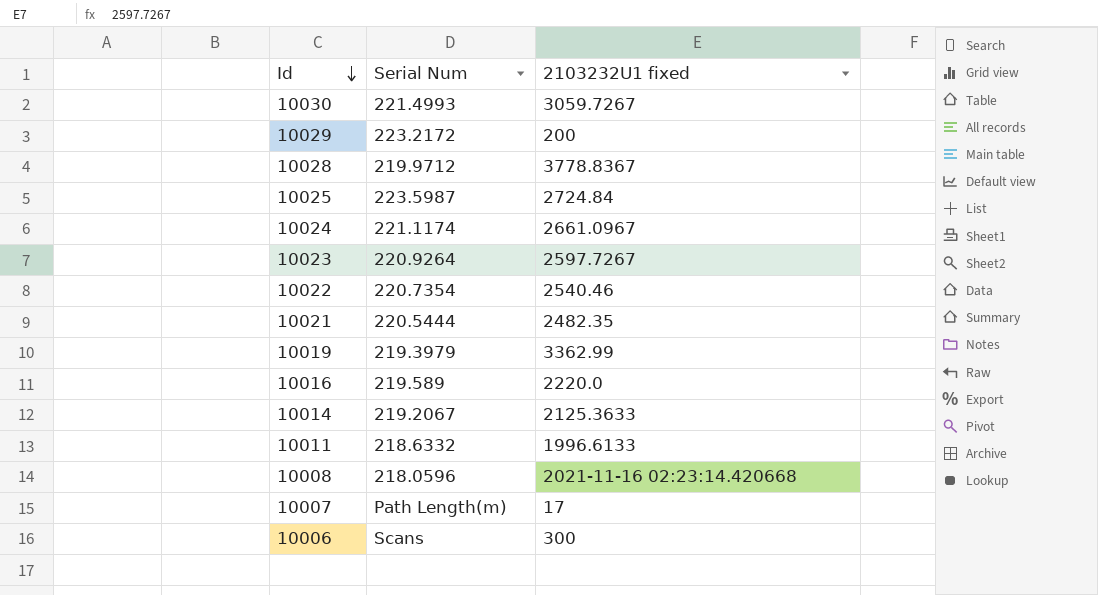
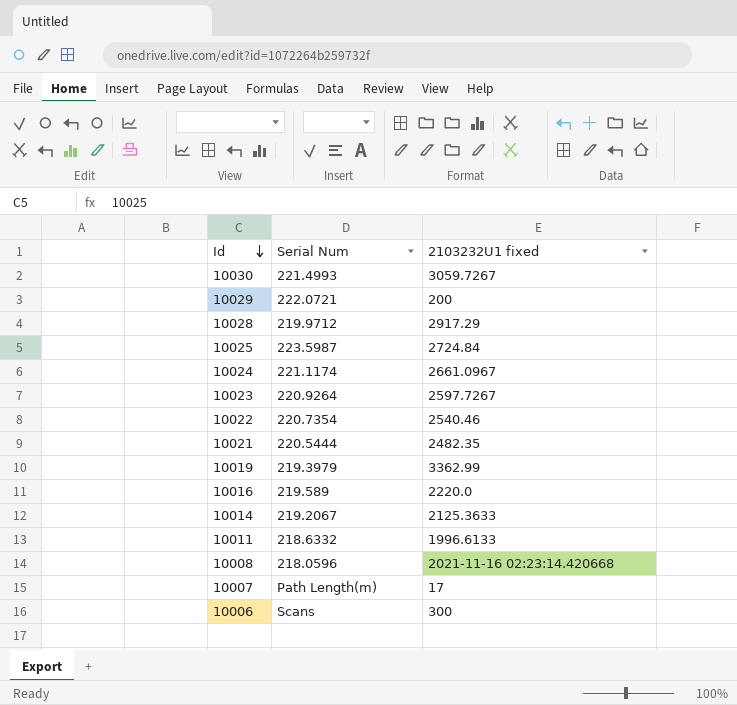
10029 | Serial Num: 223.2172 -> 222.0721
10028 | 2103232U1 fixed: 3778.8367 -> 2917.29

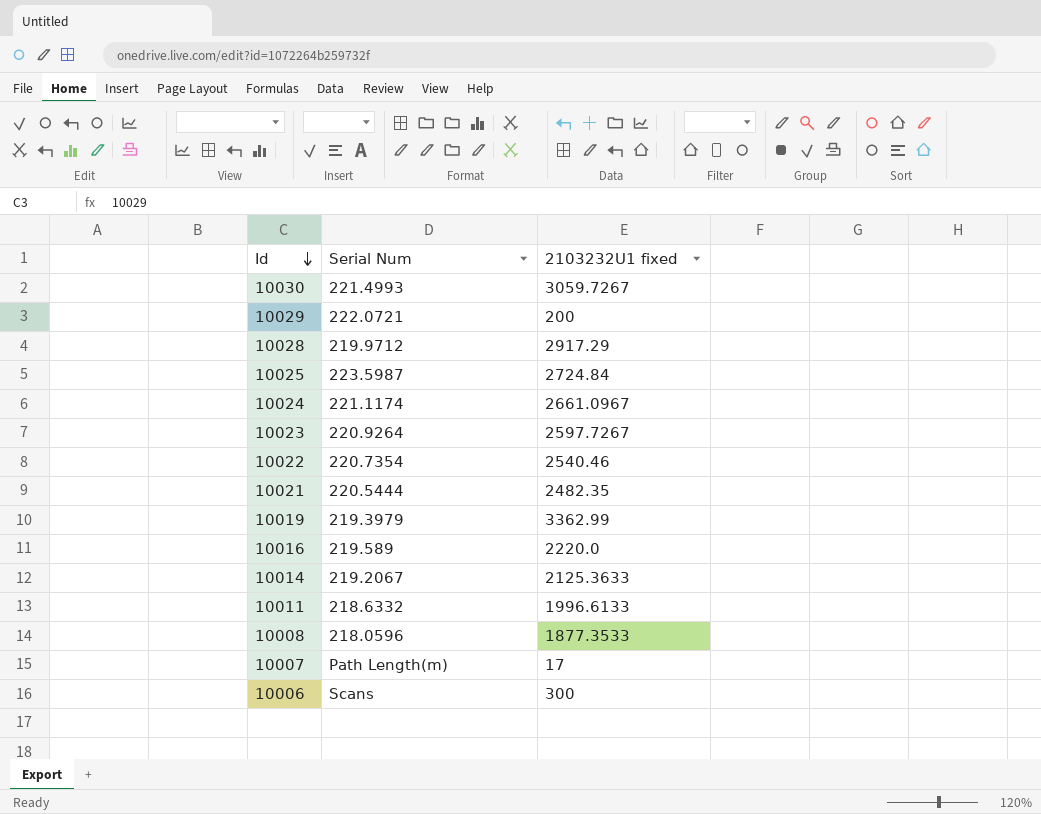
10008 | 2103232U1 fixed: 2021-11-16 02:23:14.420668 -> 1877.3533

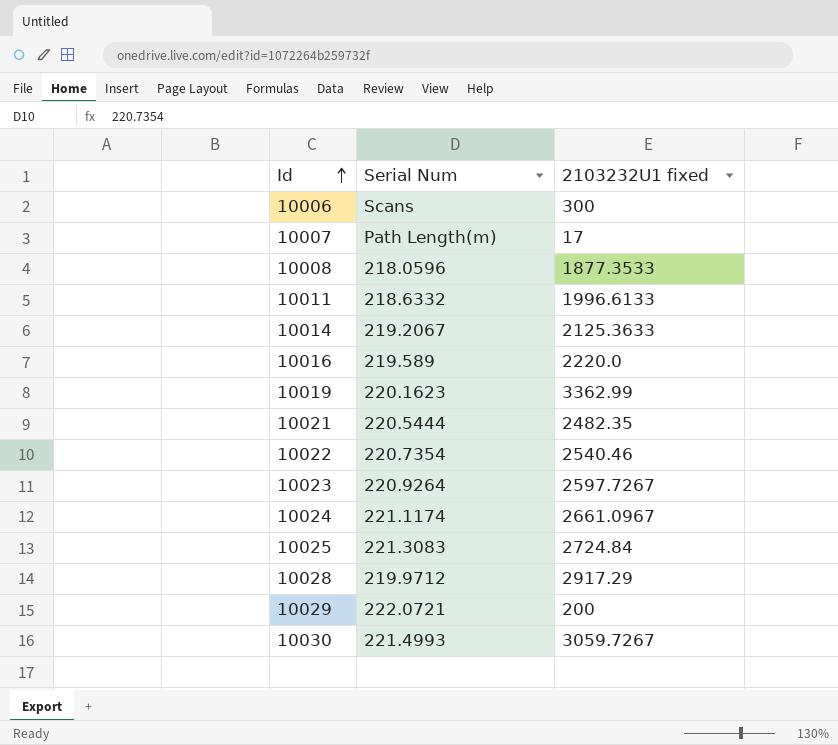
row order: Id descending -> Id ascending
10019 | Serial Num: 219.3979 -> 220.1623
10025 | Serial Num: 223.5987 -> 221.3083

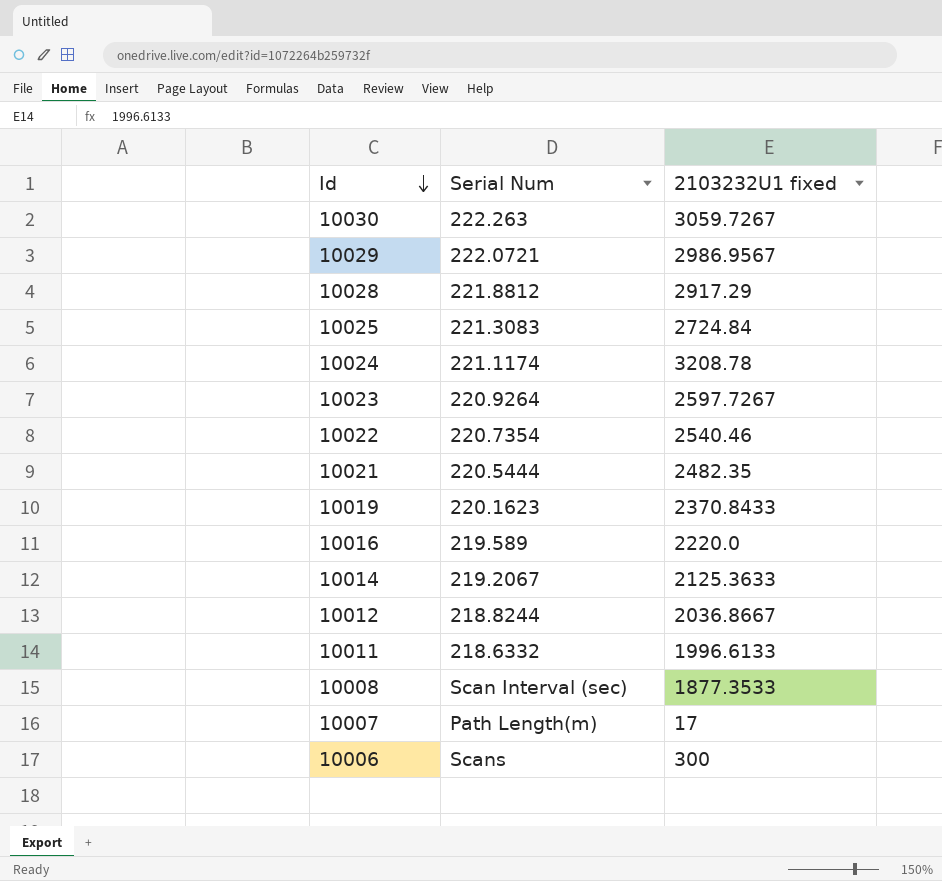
row order: Id ascending -> Id descending
10030 | Serial Num: 221.4993 -> 222.263
10029 | 2103232U1 fixed: 200 -> 2986.9567
10028 | Serial Num: 219.9712 -> 221.8812
10024 | 2103232U1 fixed: 2661.0967 -> 3208.78
10019 | 2103232U1 fixed: 3362.99 -> 2370.8433
row 10012: none -> 218.8244 | 2036.8667
10008 | Serial Num: 218.0596 -> Scan Interval (sec)

